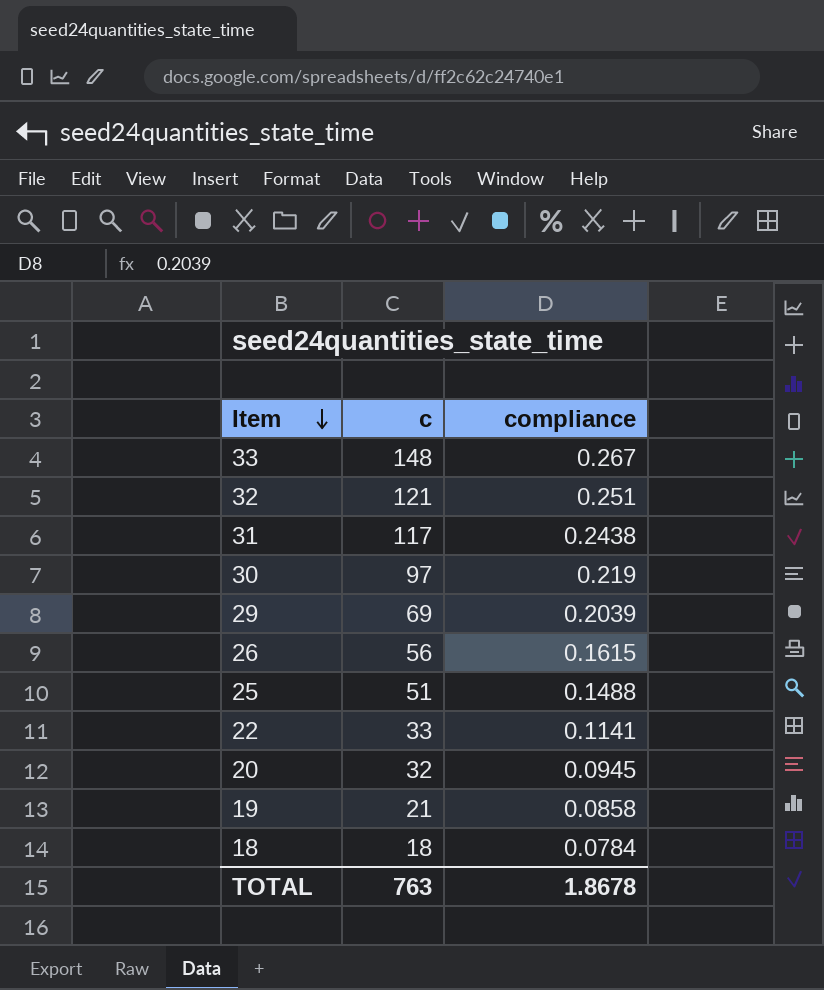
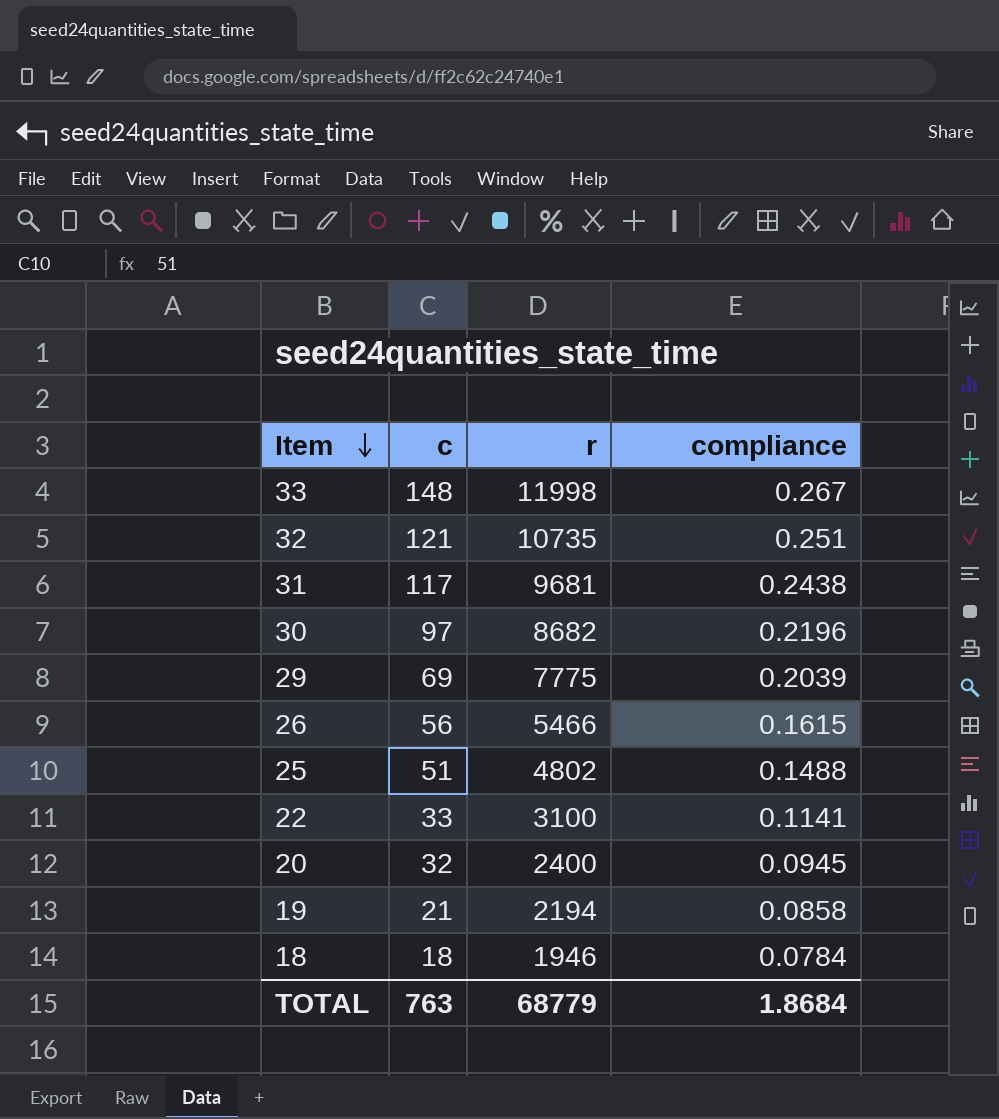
column r | position: none -> 3
30 | compliance: 0.219 -> 0.2196
TOTAL | compliance: 1.8678 -> 1.8684

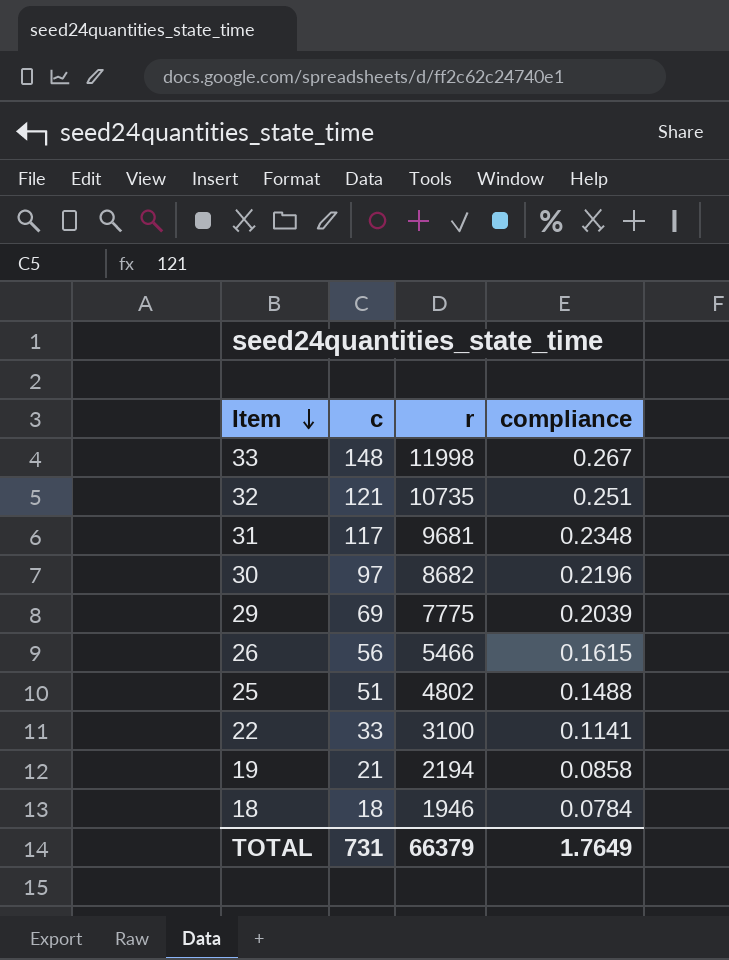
row 20: 32 | 2400 | 0.0945 -> none
31 | compliance: 0.2438 -> 0.2348
TOTAL | c: 763 -> 731
TOTAL | r: 68779 -> 66379
TOTAL | compliance: 1.8684 -> 1.7649

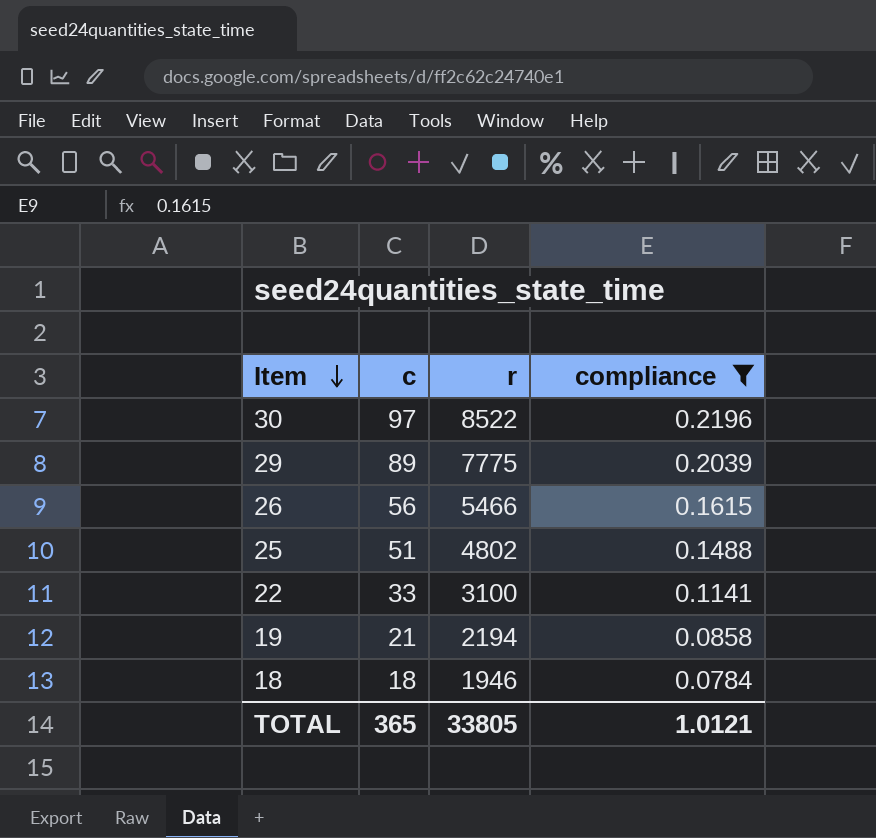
filter: none -> compliance <= 0.2196
30 | r: 8682 -> 8522
29 | c: 69 -> 89
TOTAL | c: 731 -> 365
TOTAL | r: 66379 -> 33805
TOTAL | compliance: 1.7649 -> 1.0121

